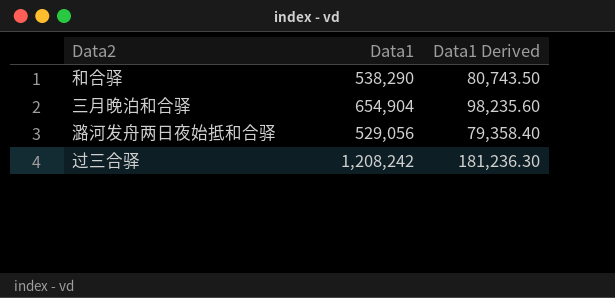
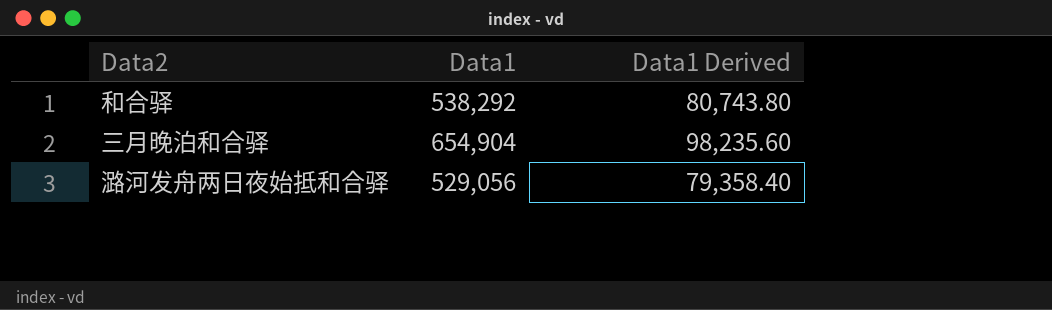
row 过三合驿: 1,208,242 | 181,236.30 -> none
和合驿 | Data1: 538,290 -> 538,292
和合驿 | Data1 Derived: 80,743.50 -> 80,743.80

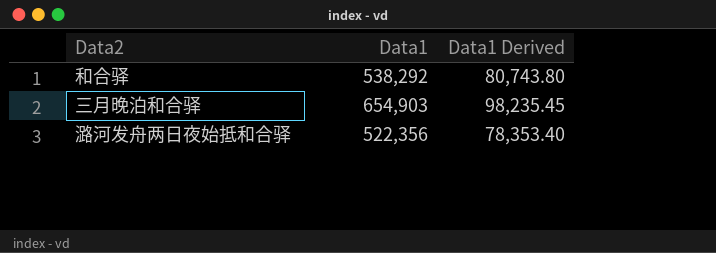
三月晚泊和合驿 | Data1: 654,904 -> 654,903
三月晚泊和合驿 | Data1 Derived: 98,235.60 -> 98,235.45
潞河发舟两日夜始抵和合驿 | Data1: 529,056 -> 522,356
潞河发舟两日夜始抵和合驿 | Data1 Derived: 79,358.40 -> 78,353.40

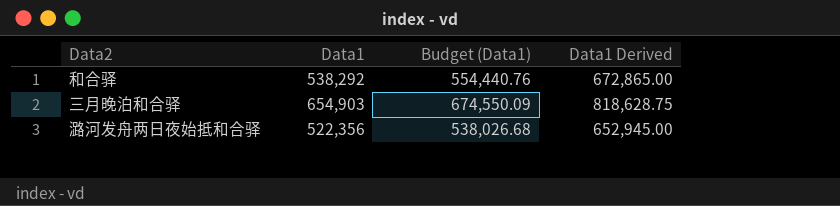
column Budget (Data1) | formula: none -> [Data1] * 1.03
column Data1 Derived | formula: [Data1] * 0.15 -> [Data1] * 1.25

